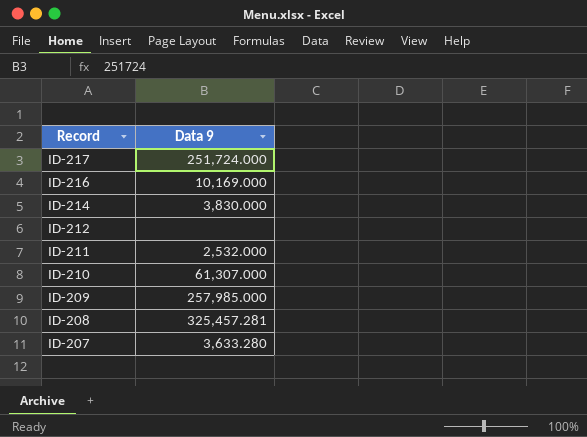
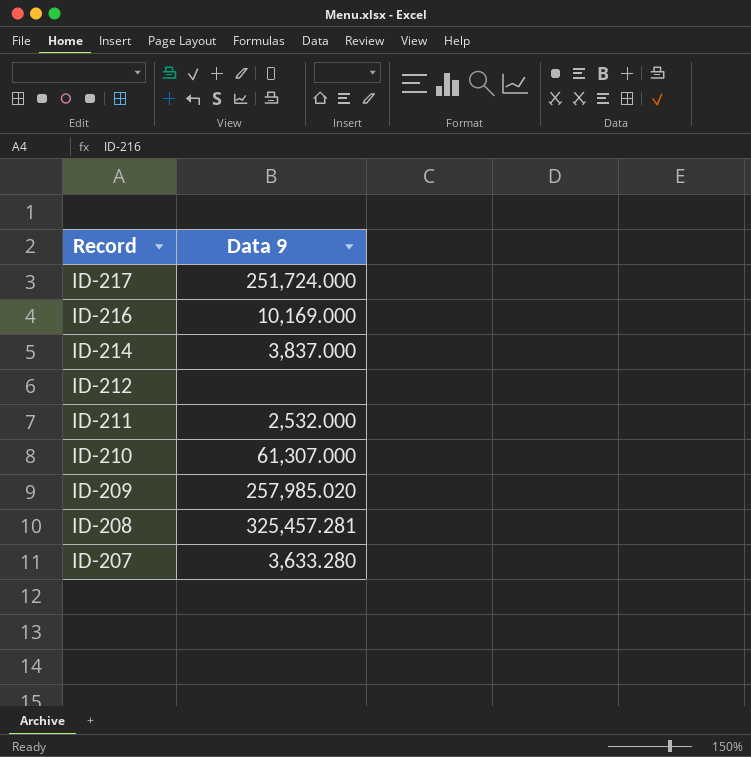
ID-214 | Data 9: 3,830.000 -> 3,837.000
ID-209 | Data 9: 257,985.000 -> 257,985.020

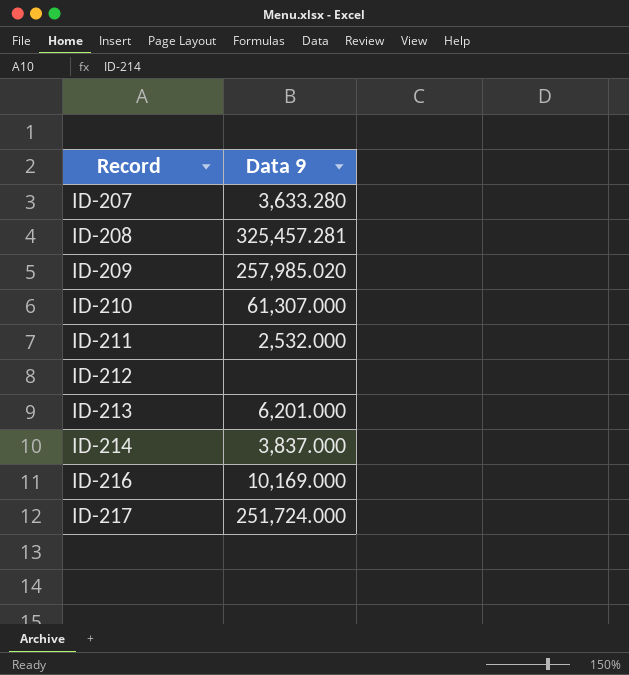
row order: Record descending -> Record ascending
row ID-213: none -> 6,201.000

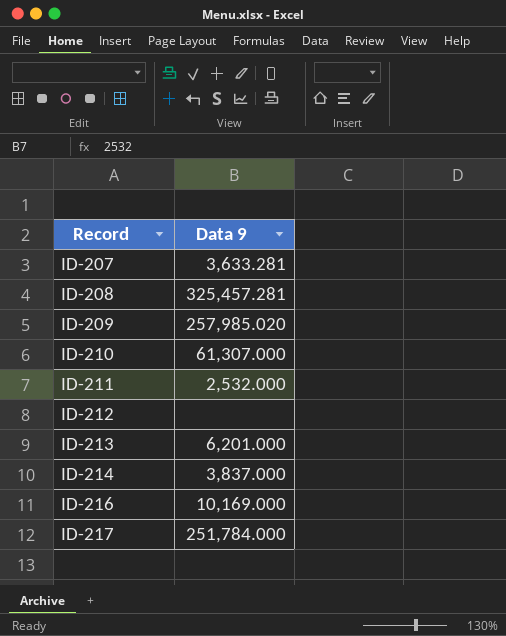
ID-207 | Data 9: 3,633.280 -> 3,633.281
ID-217 | Data 9: 251,724.000 -> 251,784.000

